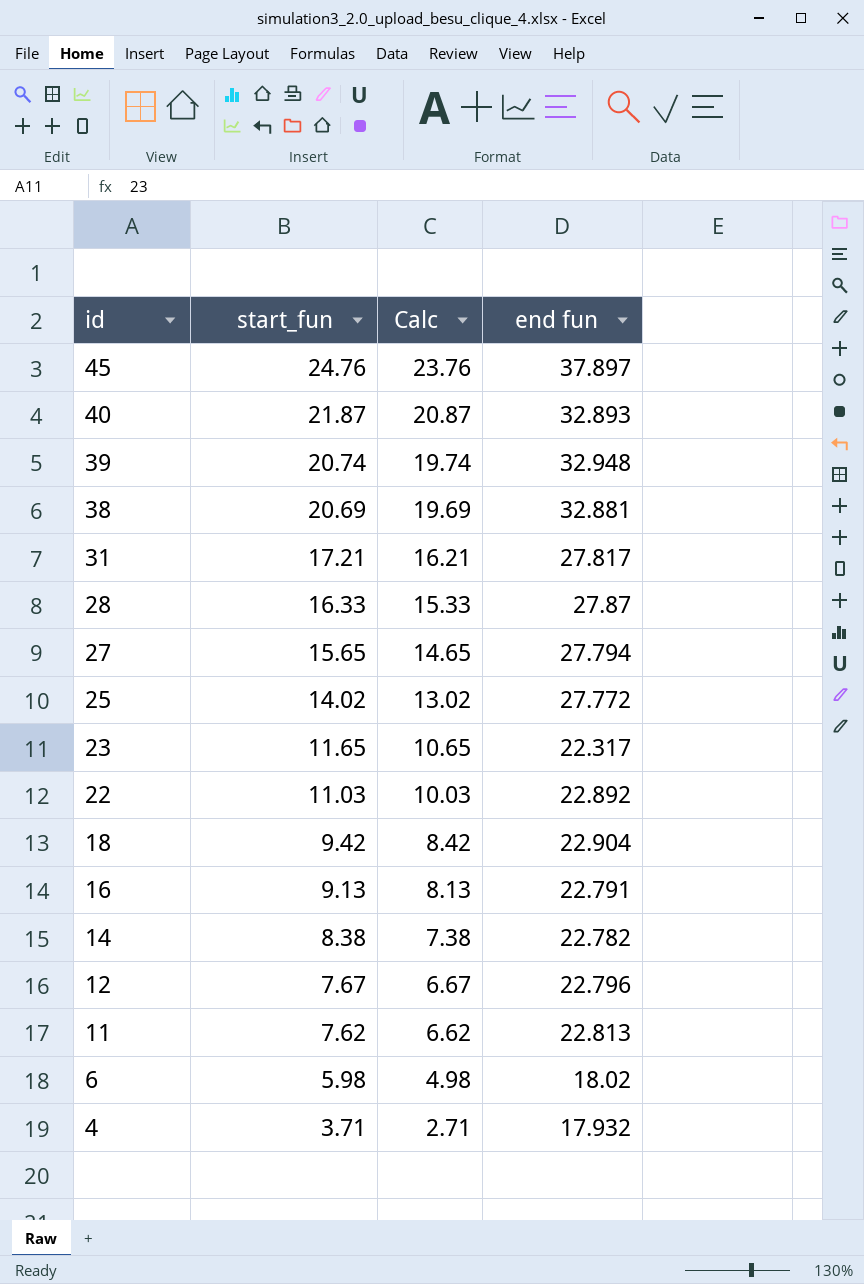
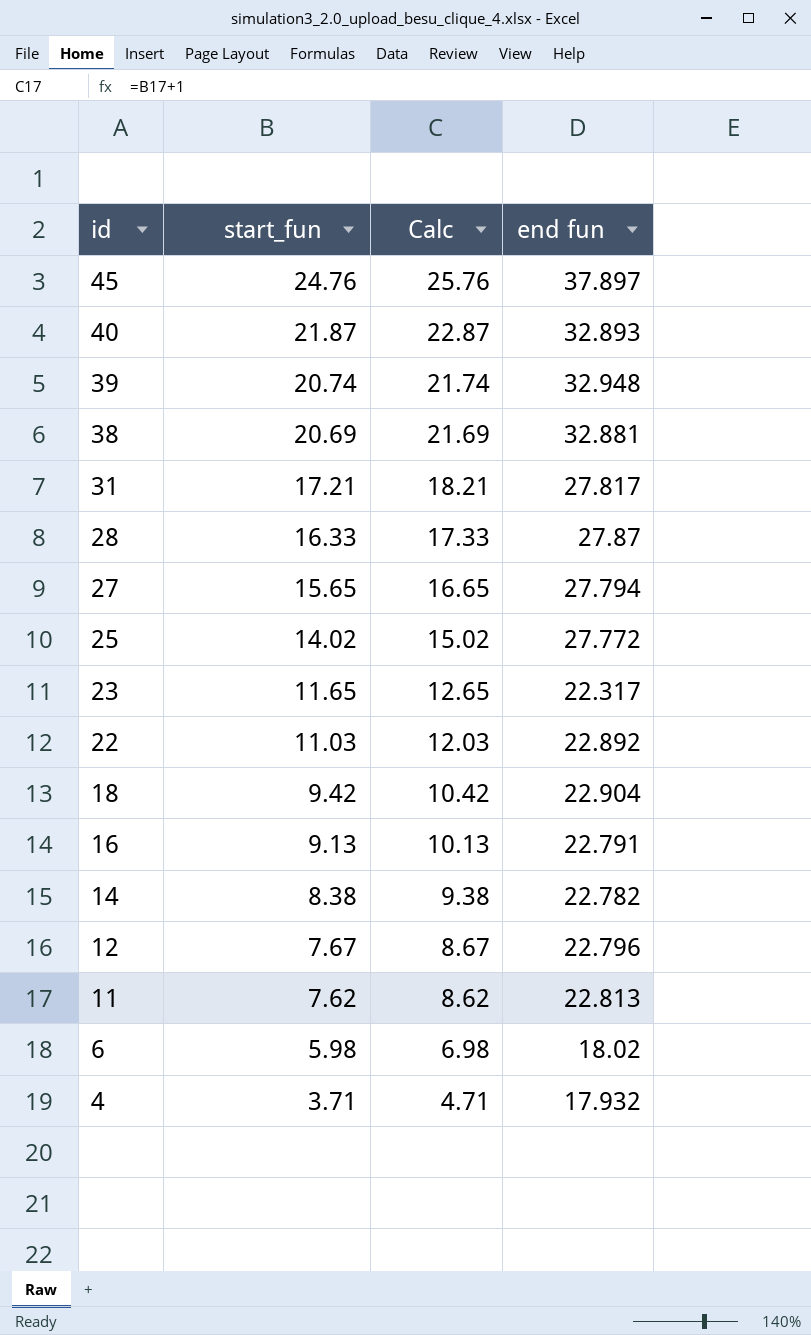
column Calc | formula: [start_fun] - 1 -> [start_fun] + 1

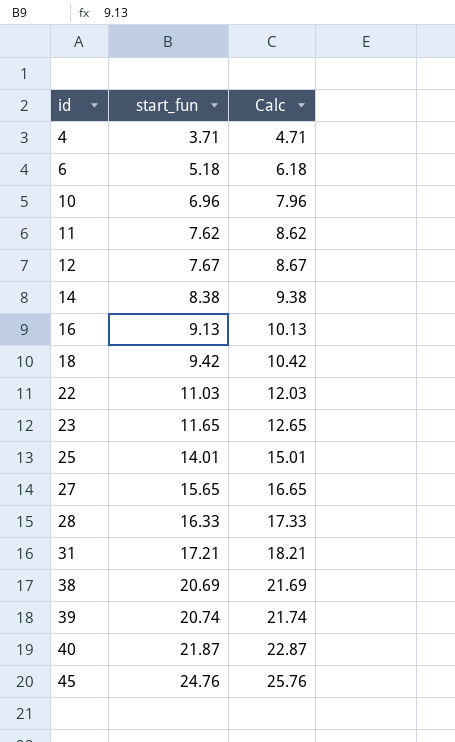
row order: id descending -> id ascending
column end fun | position: 4 -> none
6 | start_fun: 5.98 -> 5.18
6 | Calc: 6.98 -> 6.18
row 10: none -> 6.96 | 7.96
25 | start_fun: 14.02 -> 14.01
25 | Calc: 15.02 -> 15.01

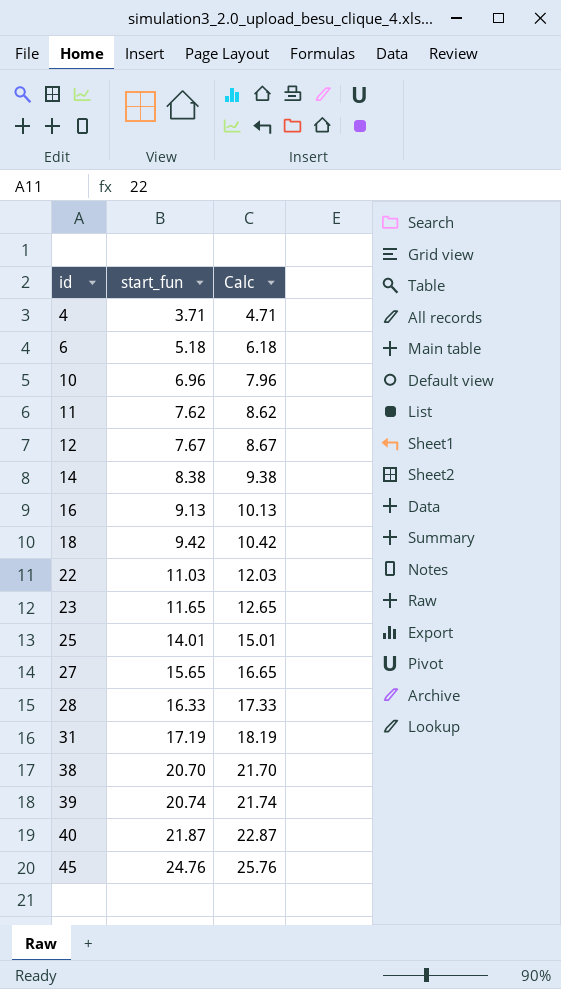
31 | start_fun: 17.21 -> 17.19
31 | Calc: 18.21 -> 18.19
38 | start_fun: 20.69 -> 20.70
38 | Calc: 21.69 -> 21.70

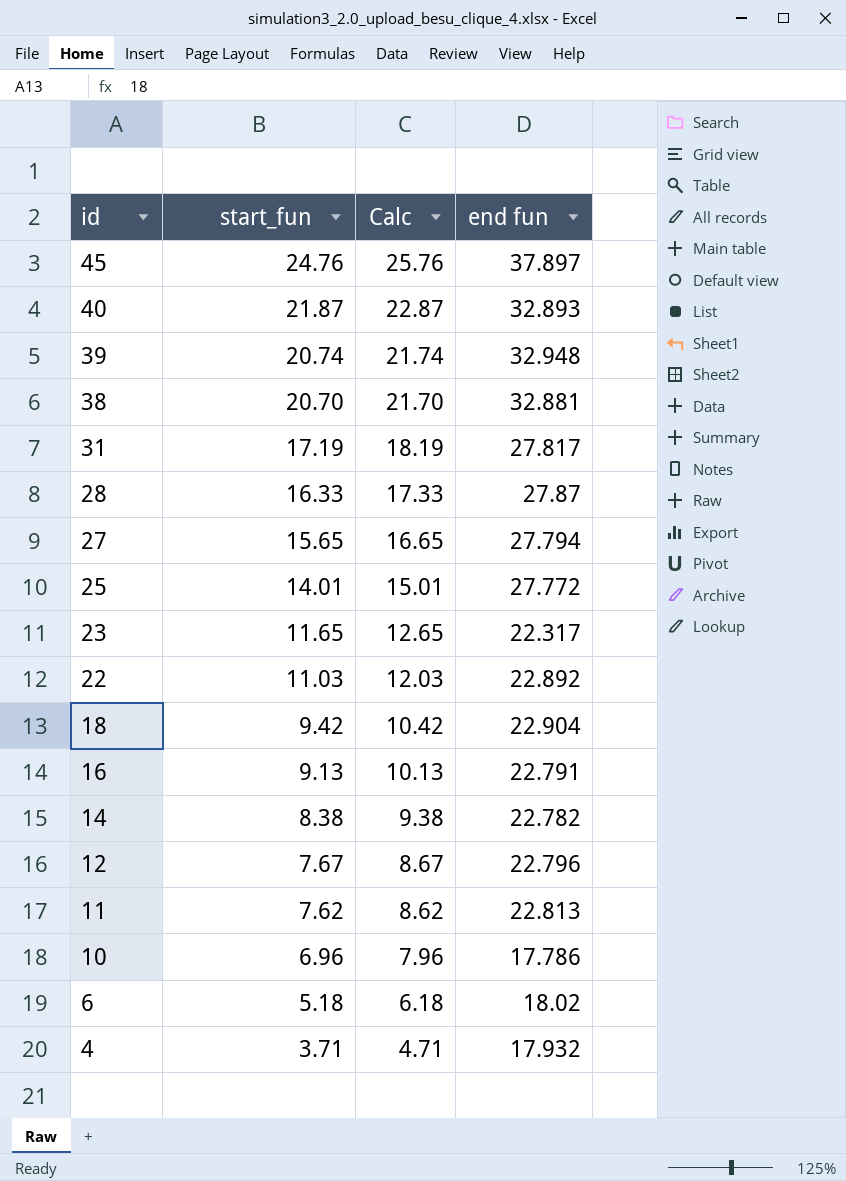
row order: id ascending -> id descending
column end fun | position: none -> 4

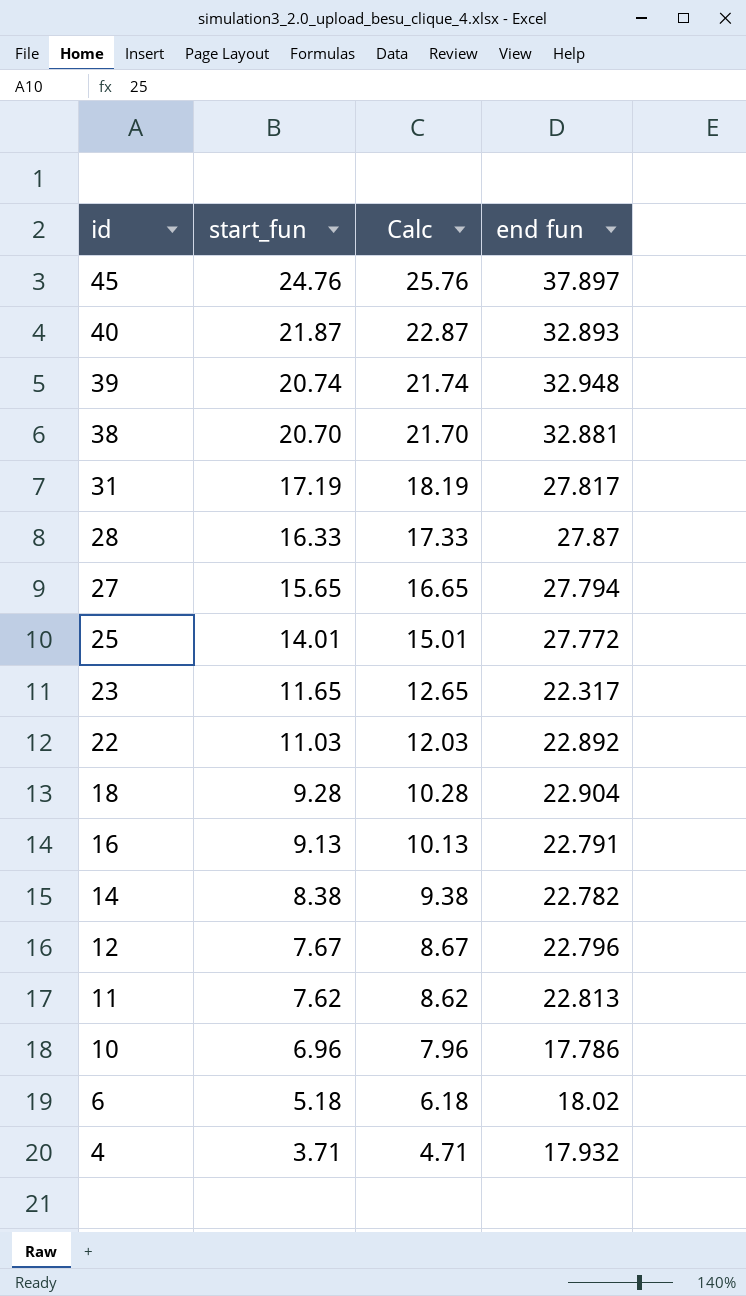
18 | start_fun: 9.42 -> 9.28
18 | Calc: 10.42 -> 10.28

